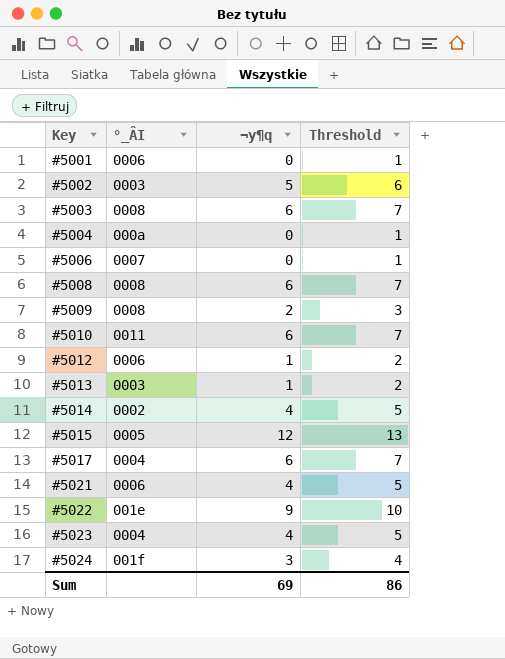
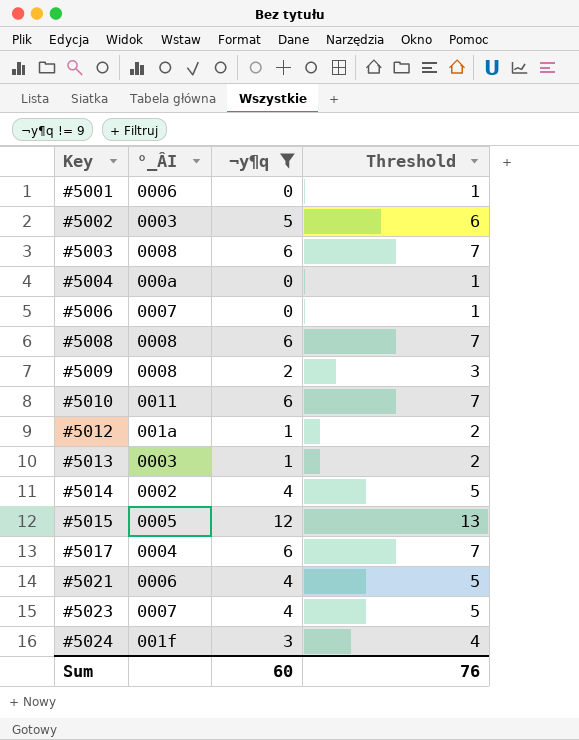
filter: none -> ¬y¶q != 9
#5012 | °_ÂI: 0006 -> 001a
#5023 | °_ÂI: 0004 -> 0007
Sum | ¬y¶q: 69 -> 60
Sum | Threshold: 86 -> 76

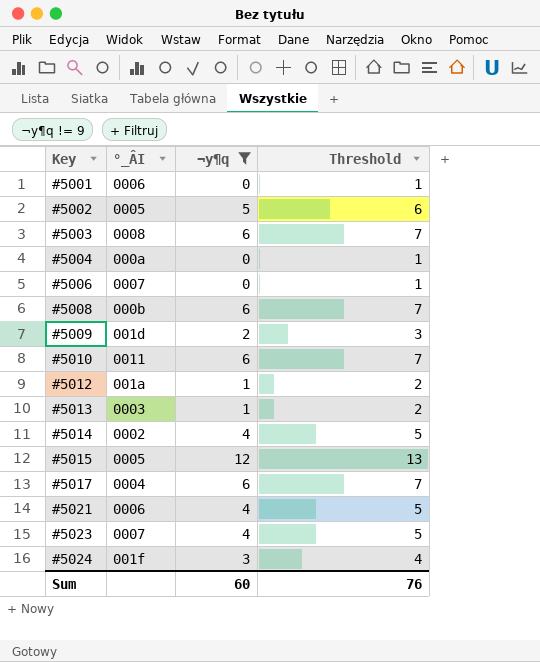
#5002 | °_ÂI: 0003 -> 0005
#5008 | °_ÂI: 0008 -> 000b
#5009 | °_ÂI: 0008 -> 001d

